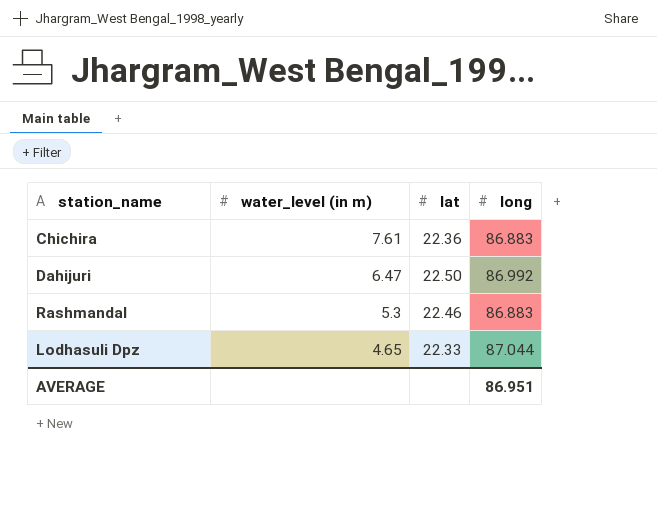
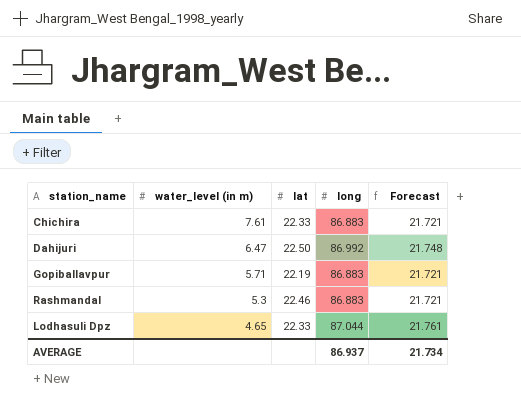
column Forecast | formula: none -> [long] * 0.25
Chichira | lat: 22.36 -> 22.33
row Gopiballavpur: none -> 5.71 | 22.19 | 86.883 | 21.721
AVERAGE | long: 86.951 -> 86.937

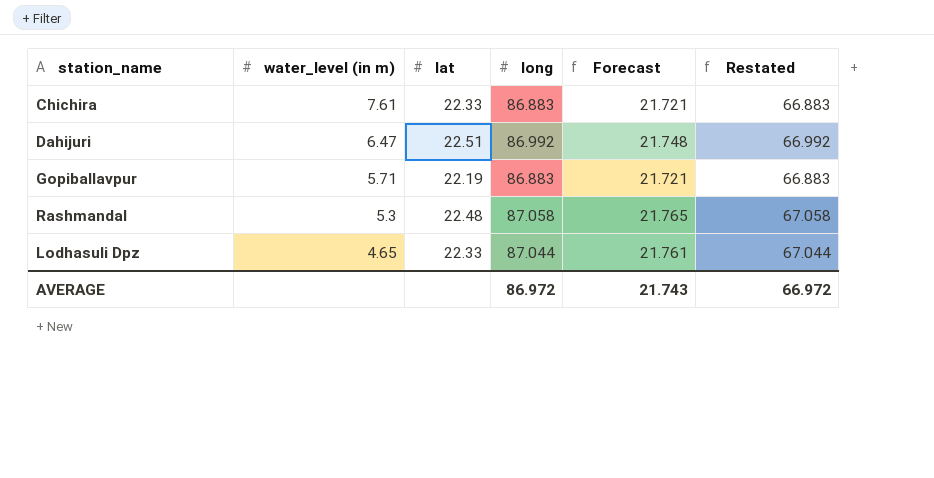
column Restated | formula: none -> [long] - 20
Dahijuri | lat: 22.50 -> 22.51
Rashmandal | lat: 22.46 -> 22.48
Rashmandal | long: 86.883 -> 87.058
Rashmandal | Forecast: 21.721 -> 21.765
AVERAGE | long: 86.937 -> 86.972
AVERAGE | Forecast: 21.734 -> 21.743

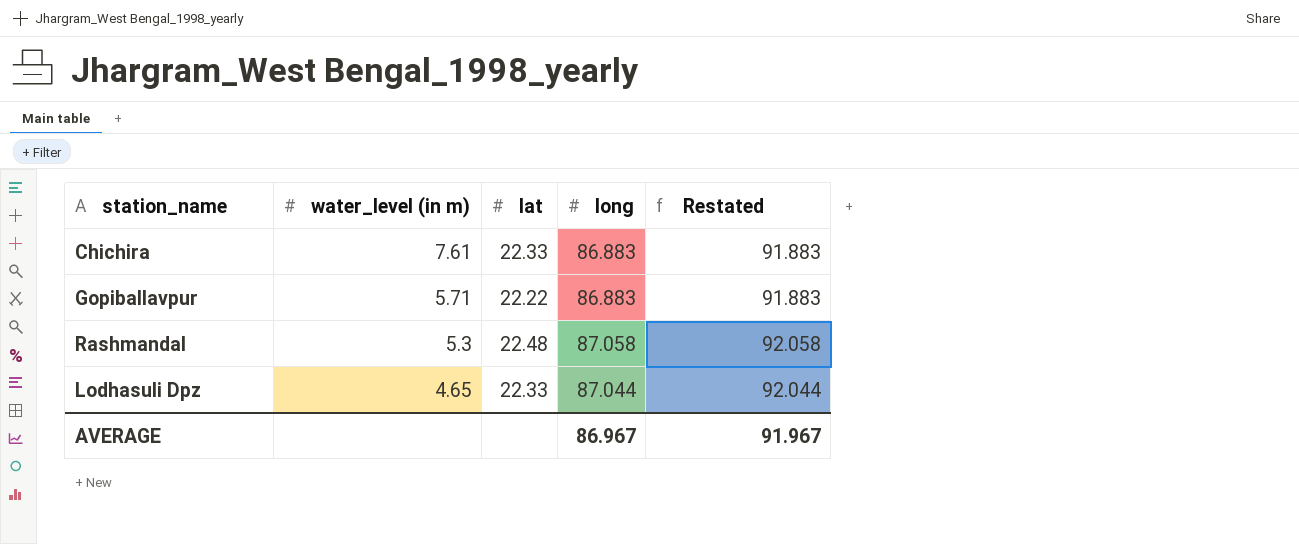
column Forecast | formula: [long] * 0.25 -> none
column Restated | formula: [long] - 20 -> [long] + 5
row Dahijuri: 6.47 | 22.51 | 86.992 | 21.748 | 66.992 -> none
Gopiballavpur | lat: 22.19 -> 22.22
AVERAGE | long: 86.972 -> 86.967
AVERAGE | Restated: 66.972 -> 91.967

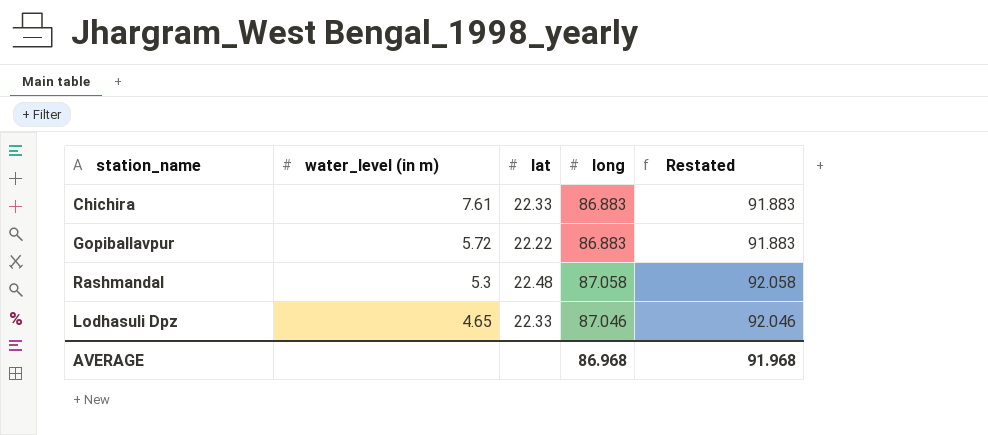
Gopiballavpur | water_level (in m): 5.71 -> 5.72
Lodhasuli Dpz | long: 87.044 -> 87.046
Lodhasuli Dpz | Restated: 92.044 -> 92.046
AVERAGE | long: 86.967 -> 86.968
AVERAGE | Restated: 91.967 -> 91.968

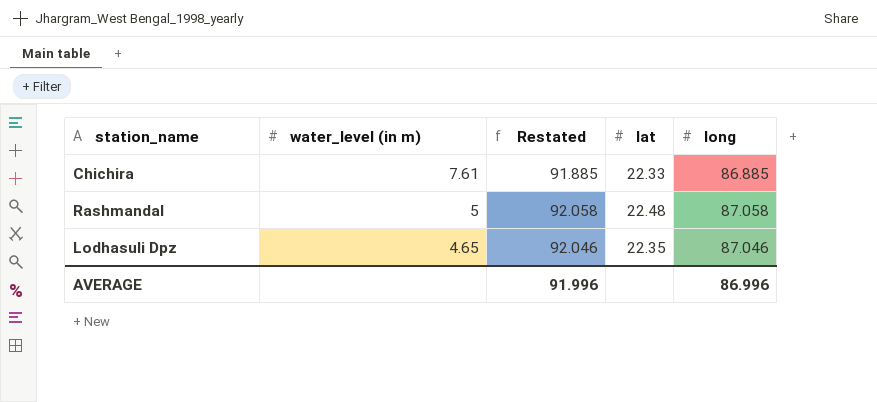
column Restated | position: 5 -> 3
row Gopiballavpur: 5.72 | 22.22 | 86.883 | 91.883 -> none
Chichira | Restated: 91.883 -> 91.885
Chichira | long: 86.883 -> 86.885
Rashmandal | water_level (in m): 5.3 -> 5
Lodhasuli Dpz | lat: 22.33 -> 22.35
AVERAGE | Restated: 91.968 -> 91.996
AVERAGE | long: 86.968 -> 86.996

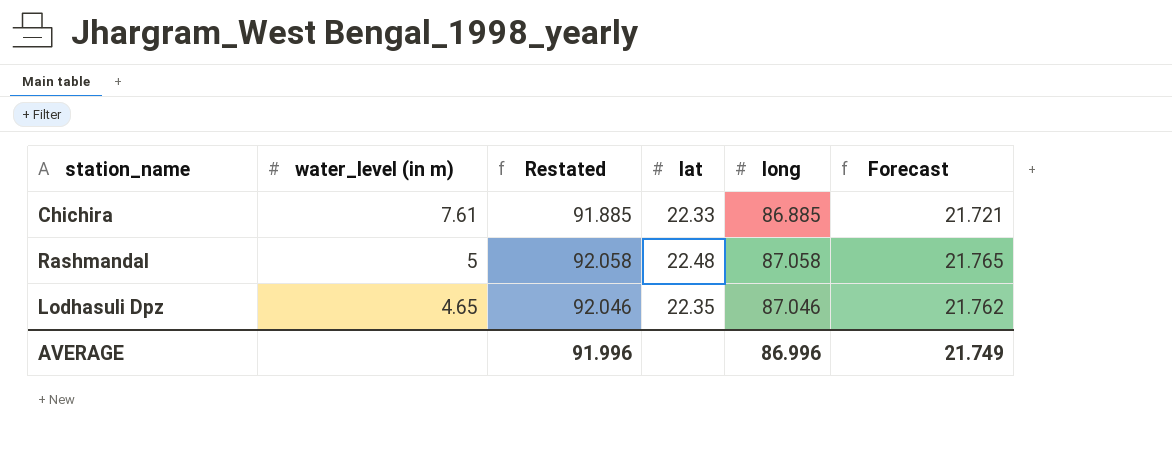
column Forecast | formula: none -> [long] * 0.25

